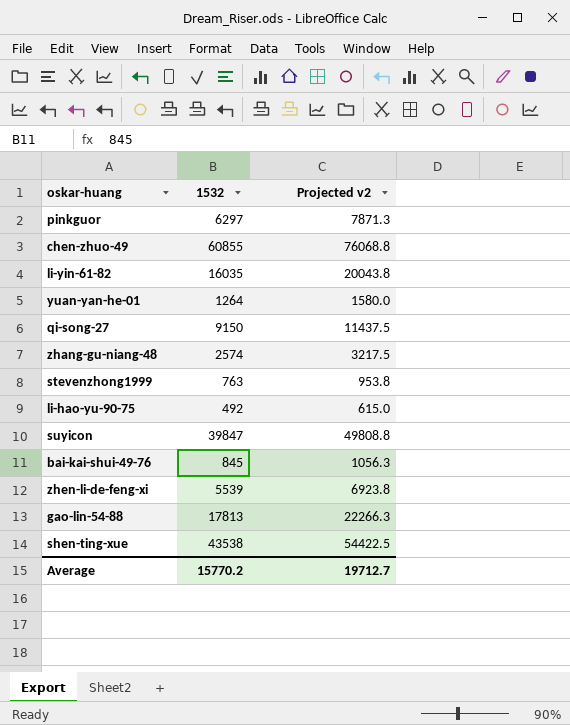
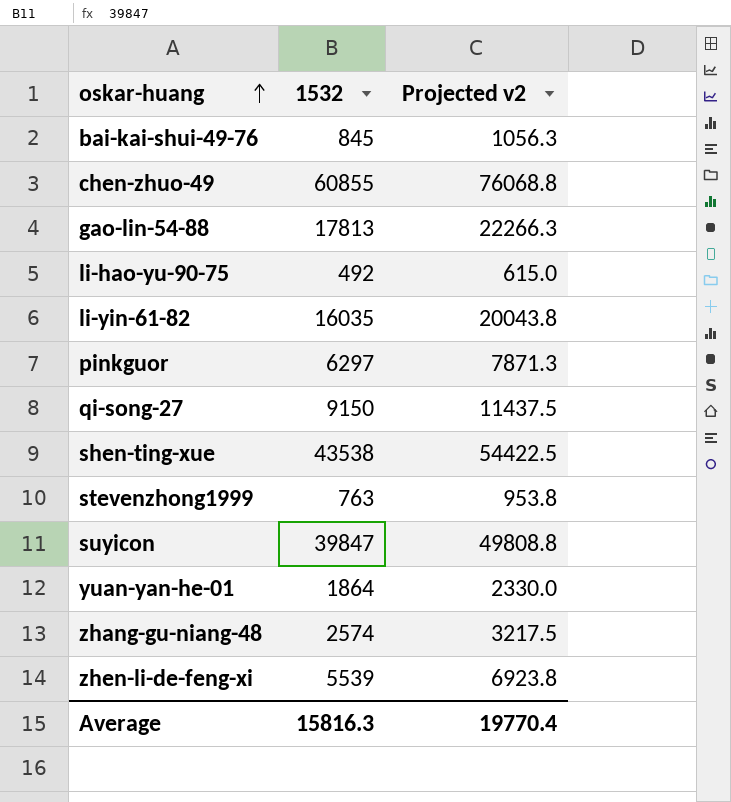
row order: none -> oskar-huang ascending
yuan-yan-he-01 | 1532: 1264 -> 1864
yuan-yan-he-01 | Projected v2: 1580.0 -> 2330.0
Average | 1532: 15770.2 -> 15816.3
Average | Projected v2: 19712.7 -> 19770.4

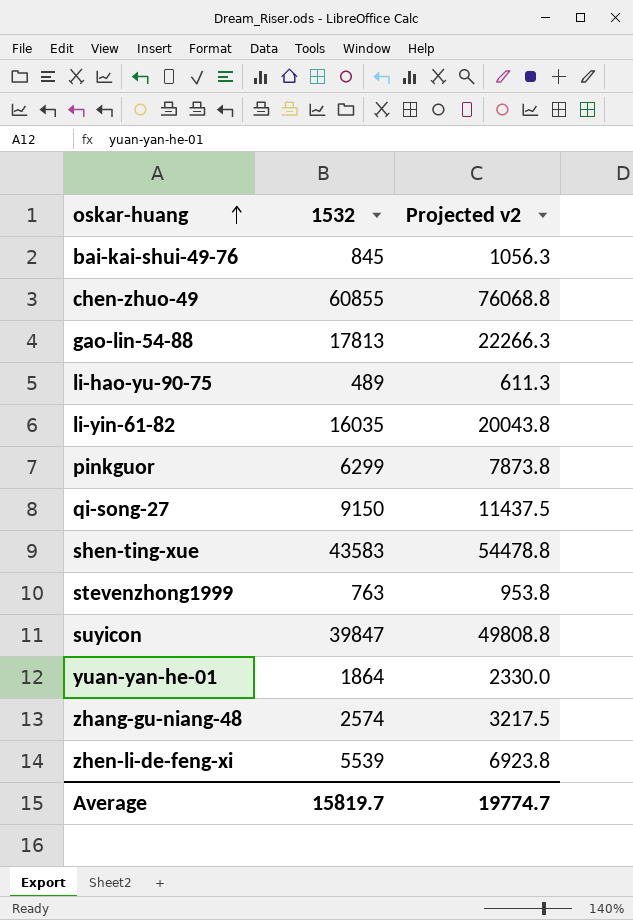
li-hao-yu-90-75 | 1532: 492 -> 489
li-hao-yu-90-75 | Projected v2: 615.0 -> 611.3
pinkguor | 1532: 6297 -> 6299
pinkguor | Projected v2: 7871.3 -> 7873.8
shen-ting-xue | 1532: 43538 -> 43583
shen-ting-xue | Projected v2: 54422.5 -> 54478.8
Average | 1532: 15816.3 -> 15819.7
Average | Projected v2: 19770.4 -> 19774.7

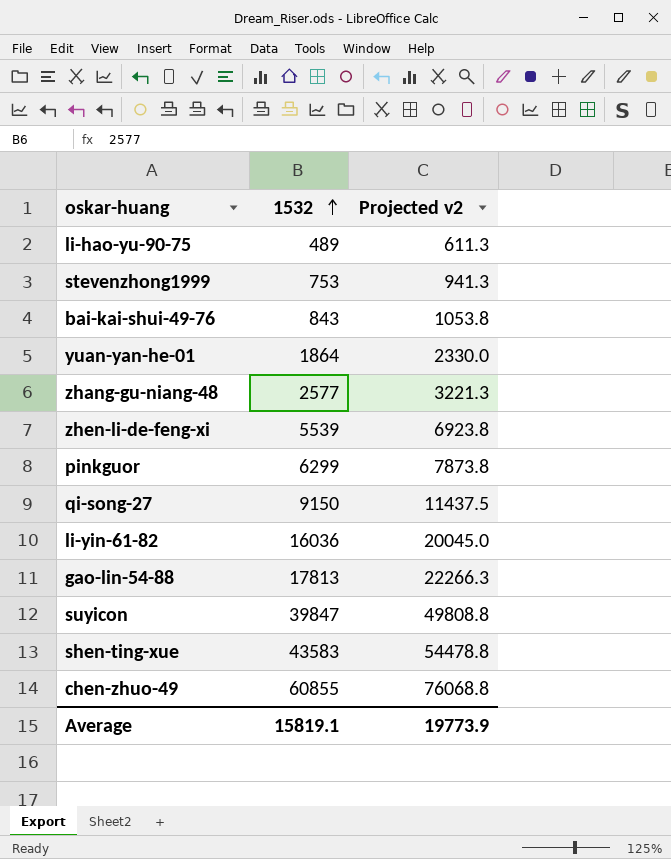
row order: oskar-huang ascending -> 1532 ascending
stevenzhong1999 | 1532: 763 -> 753
stevenzhong1999 | Projected v2: 953.8 -> 941.3
bai-kai-shui-49-76 | 1532: 845 -> 843
bai-kai-shui-49-76 | Projected v2: 1056.3 -> 1053.8
zhang-gu-niang-48 | 1532: 2574 -> 2577
zhang-gu-niang-48 | Projected v2: 3217.5 -> 3221.3
li-yin-61-82 | 1532: 16035 -> 16036
li-yin-61-82 | Projected v2: 20043.8 -> 20045.0
Average | 1532: 15819.7 -> 15819.1
Average | Projected v2: 19774.7 -> 19773.9

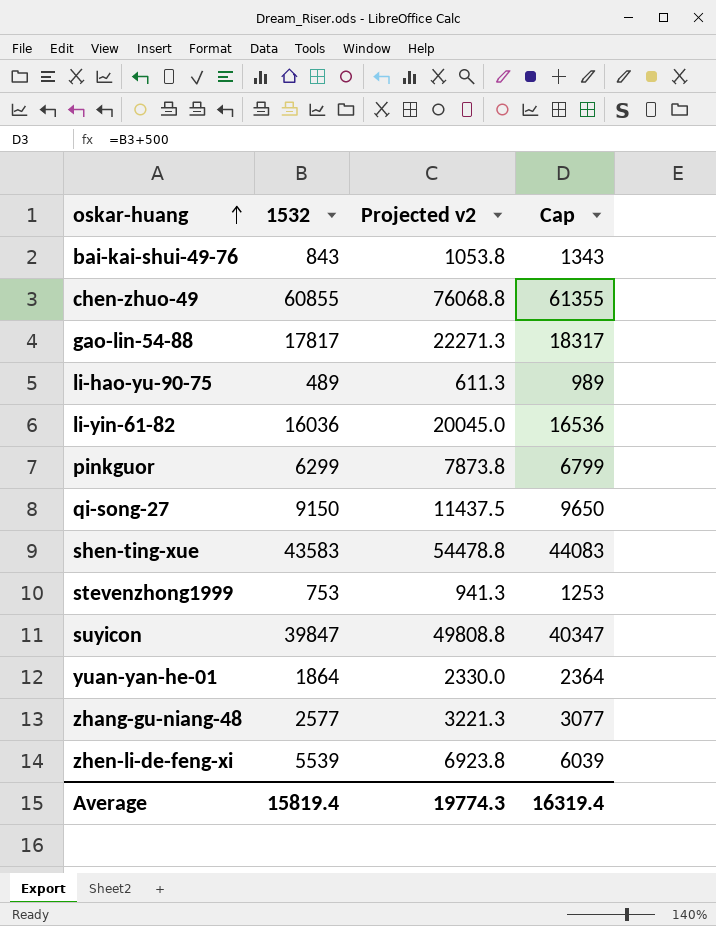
row order: 1532 ascending -> oskar-huang ascending
column Cap | formula: none -> [1532] + 500
gao-lin-54-88 | 1532: 17813 -> 17817
gao-lin-54-88 | Projected v2: 22266.3 -> 22271.3
Average | 1532: 15819.1 -> 15819.4
Average | Projected v2: 19773.9 -> 19774.3

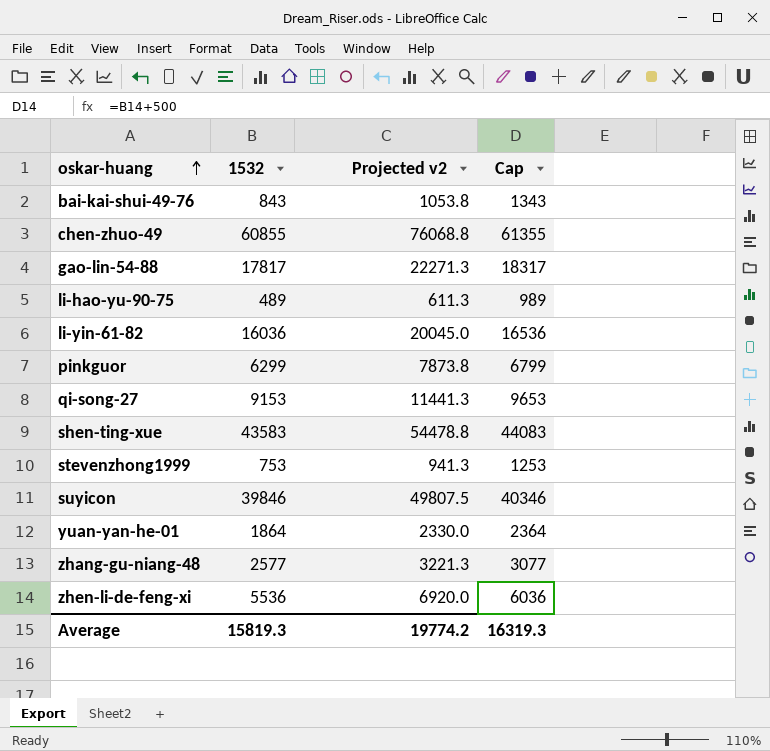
qi-song-27 | 1532: 9150 -> 9153
qi-song-27 | Projected v2: 11437.5 -> 11441.3
qi-song-27 | Cap: 9650 -> 9653
suyicon | 1532: 39847 -> 39846
suyicon | Projected v2: 49808.8 -> 49807.5
suyicon | Cap: 40347 -> 40346
zhen-li-de-feng-xi | 1532: 5539 -> 5536
zhen-li-de-feng-xi | Projected v2: 6923.8 -> 6920.0
zhen-li-de-feng-xi | Cap: 6039 -> 6036
Average | 1532: 15819.4 -> 15819.3
Average | Projected v2: 19774.3 -> 19774.2
Average | Cap: 16319.4 -> 16319.3

